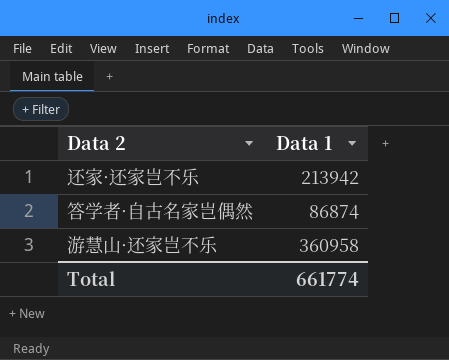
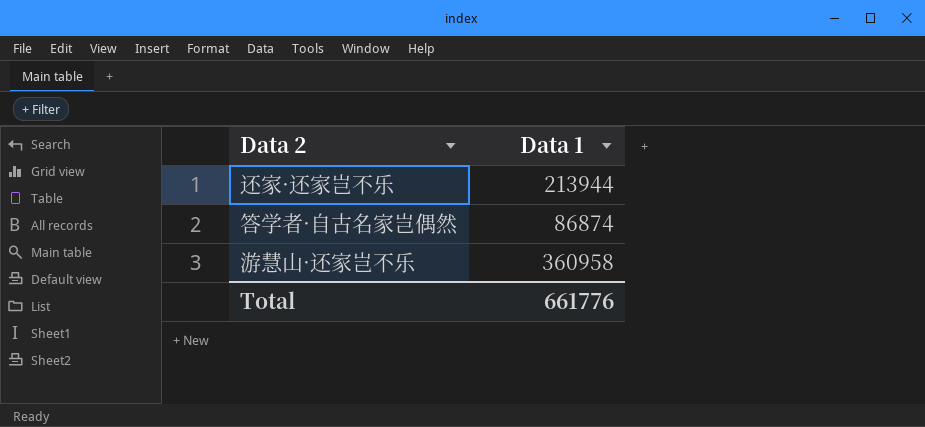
还家·还家岂不乐 | Data 1: 213942 -> 213944
Total | Data 1: 661774 -> 661776

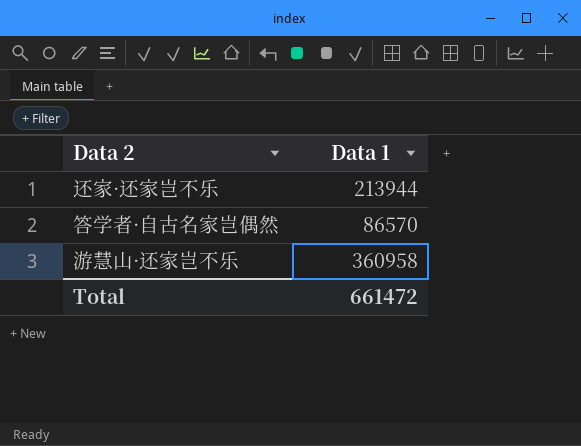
答学者·自古名家岂偶然 | Data 1: 86874 -> 86570
Total | Data 1: 661776 -> 661472

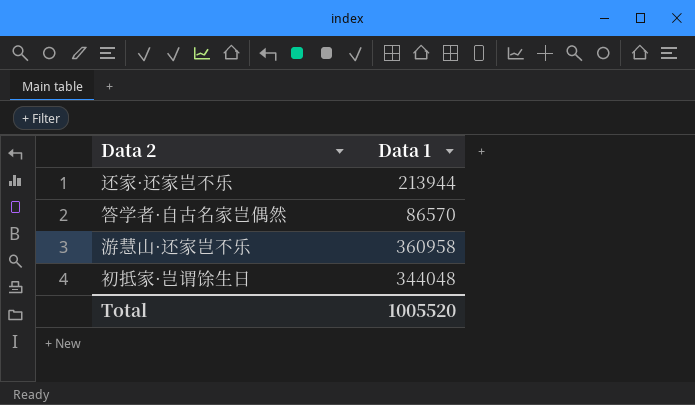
row 初抵家·岂谓馀生日: none -> 344048
Total | Data 1: 661472 -> 1005520

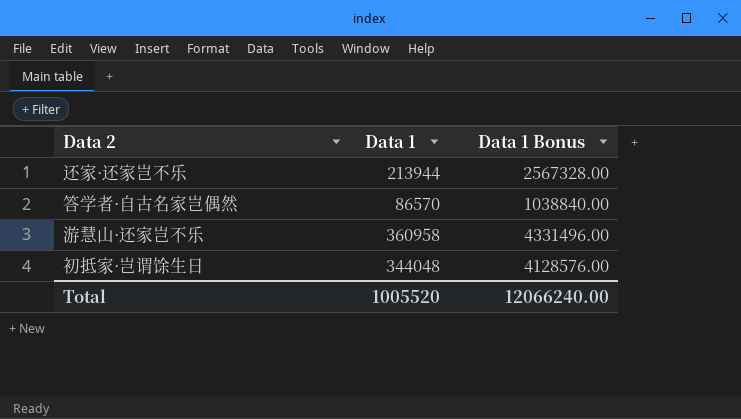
column Data 1 Bonus | formula: none -> [Data 1] * 12

